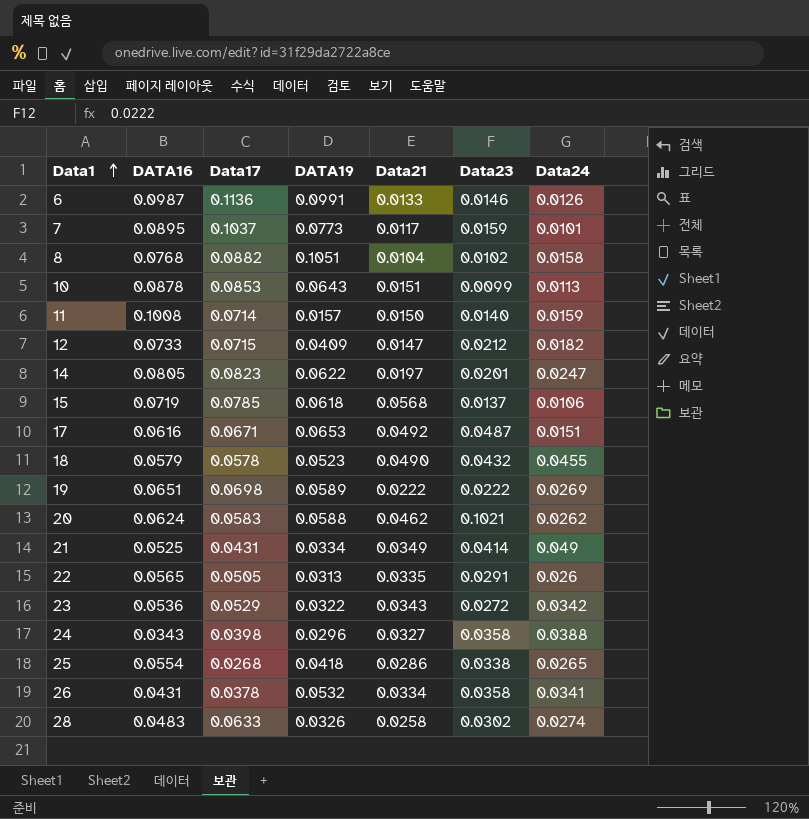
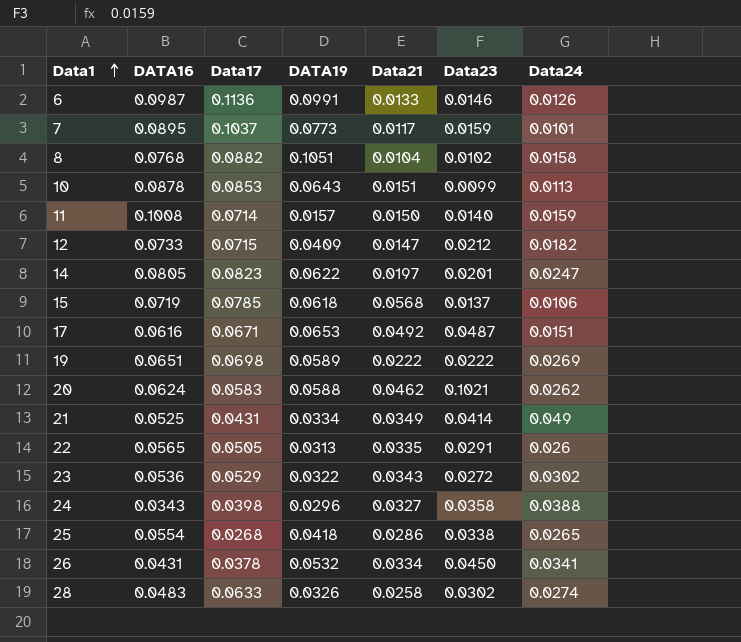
row 18: 0.0579 | 0.0578 | 0.0523 | 0.0490 | 0.0432 | 0.0455 -> none
23 | Data24: 0.0342 -> 0.0302
26 | Data23: 0.0358 -> 0.0450

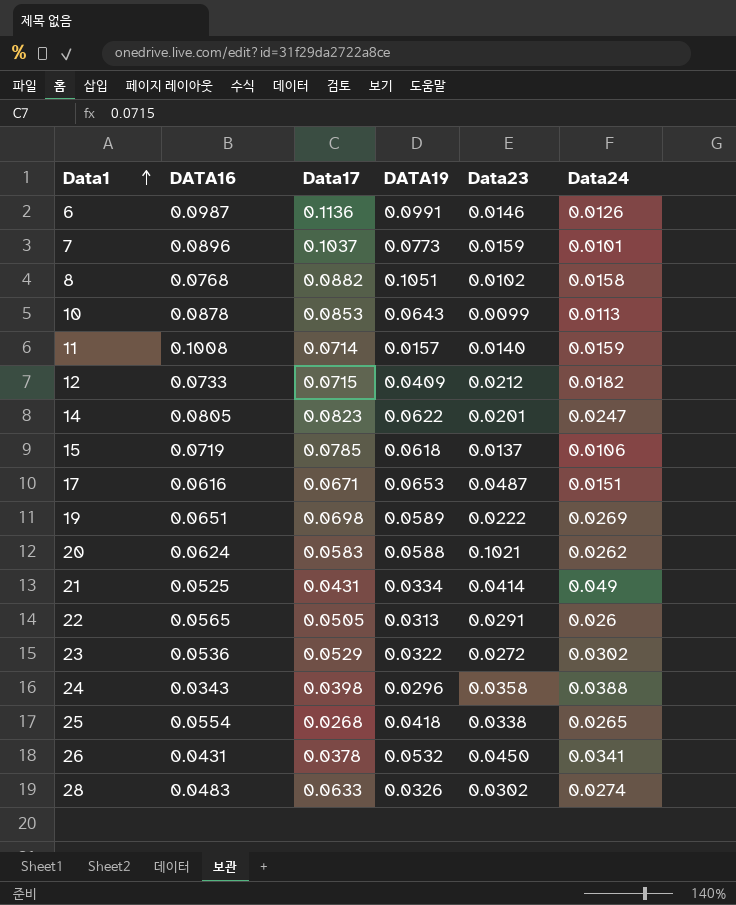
column Data21 | position: 5 -> none
7 | DATA16: 0.0895 -> 0.0896

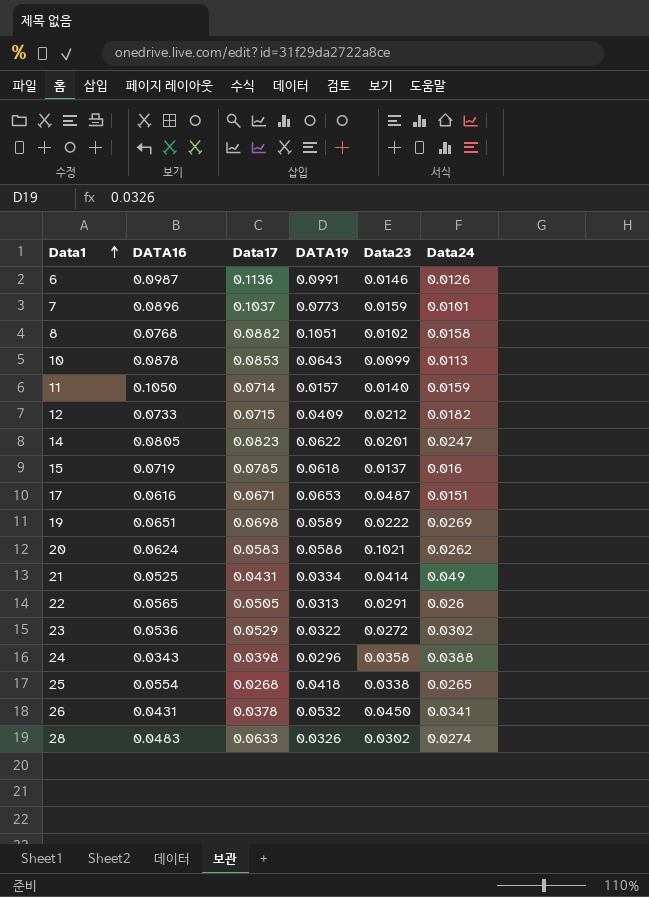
11 | DATA16: 0.1008 -> 0.1050
15 | Data24: 0.0106 -> 0.016

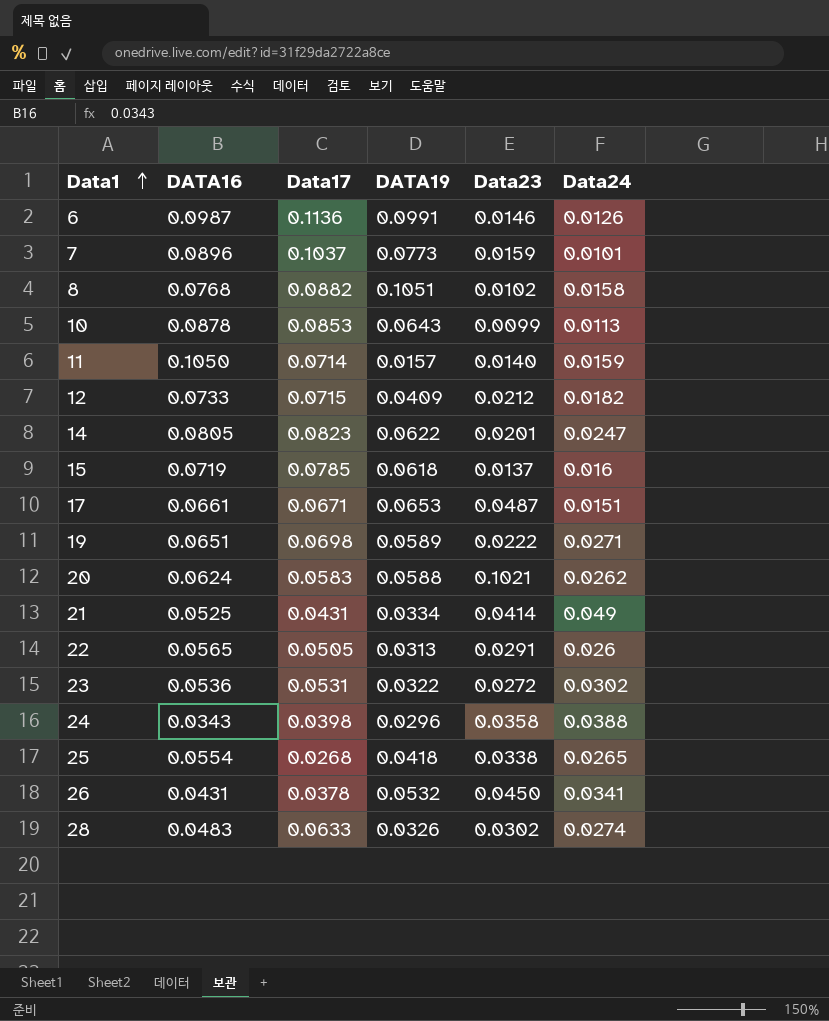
17 | DATA16: 0.0616 -> 0.0661
19 | Data24: 0.0269 -> 0.0271
23 | Data17: 0.0529 -> 0.0531

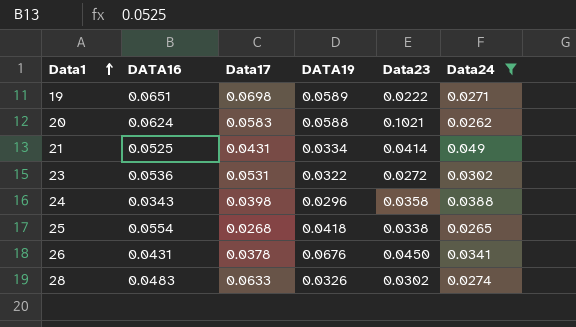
filter: none -> Data24 >= 0.0262
26 | DATA19: 0.0532 -> 0.0676

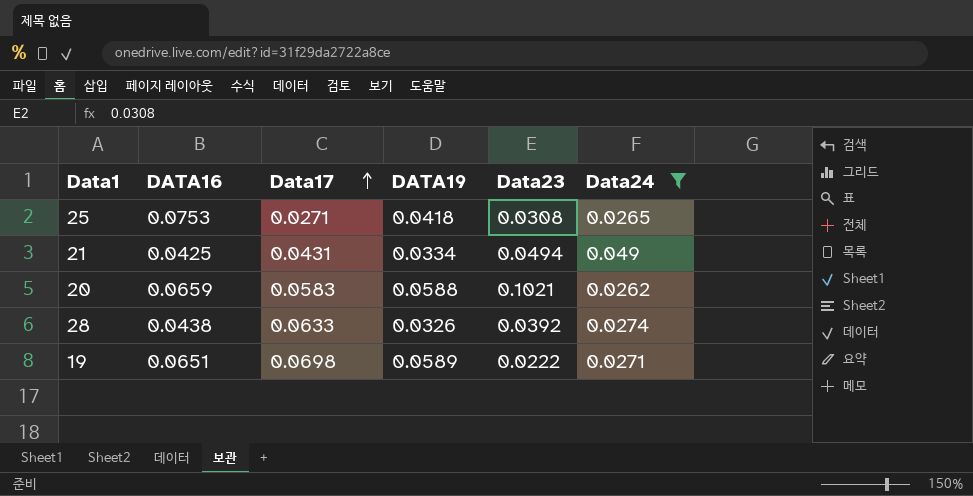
row order: Data1 ascending -> Data17 ascending
row 23: 0.0536 | 0.0531 | 0.0322 | 0.0272 | 0.0302 -> none
row 24: 0.0343 | 0.0398 | 0.0296 | 0.0358 | 0.0388 -> none
row 26: 0.0431 | 0.0378 | 0.0676 | 0.0450 | 0.0341 -> none
25 | DATA16: 0.0554 -> 0.0753
25 | Data17: 0.0268 -> 0.0271
25 | Data23: 0.0338 -> 0.0308
21 | DATA16: 0.0525 -> 0.0425
21 | Data23: 0.0414 -> 0.0494
20 | DATA16: 0.0624 -> 0.0659
28 | DATA16: 0.0483 -> 0.0438
28 | Data23: 0.0302 -> 0.0392

